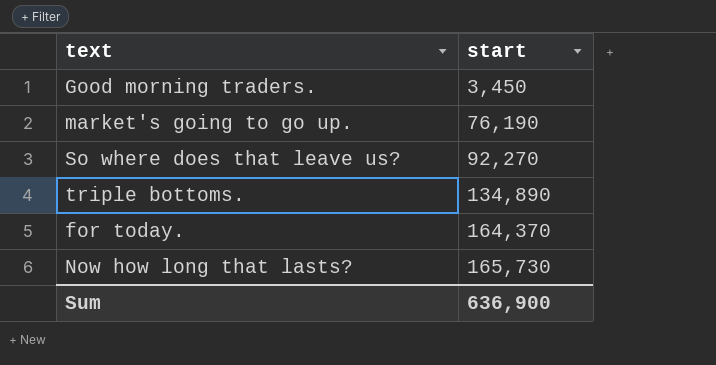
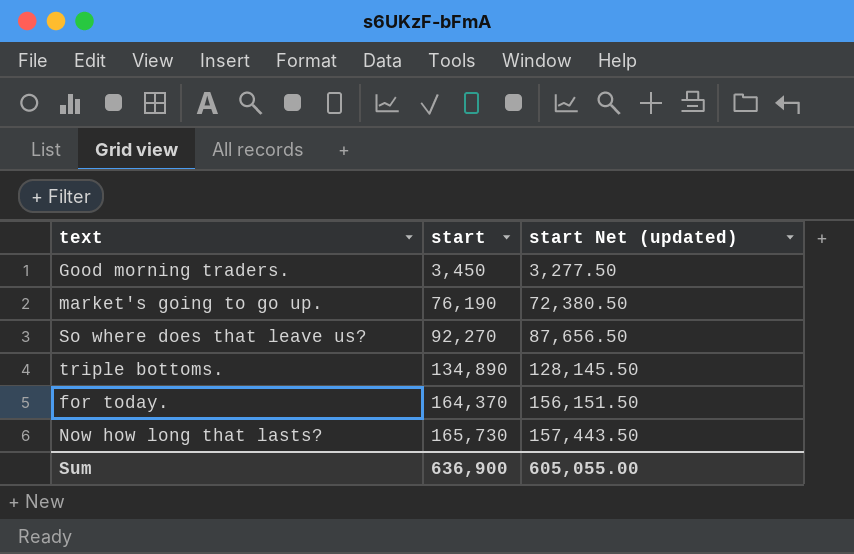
column start Net (updated) | formula: none -> [start] * 0.95

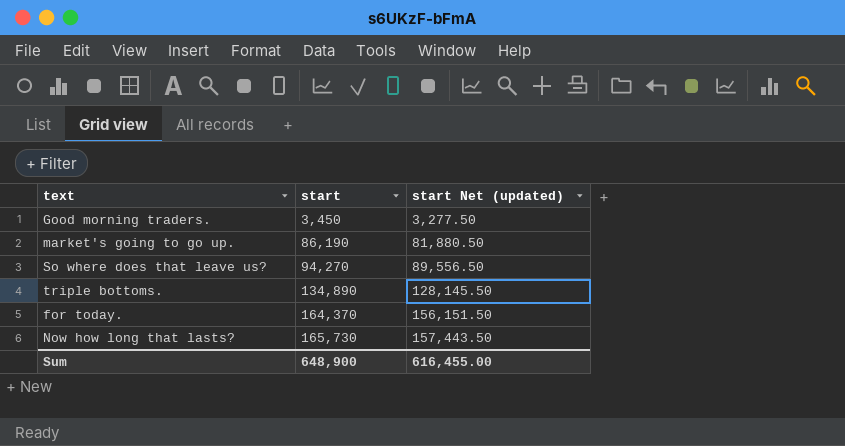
market's going to go up. | start: 76,190 -> 86,190
market's going to go up. | start Net (updated): 72,380.50 -> 81,880.50
So where does that leave us? | start: 92,270 -> 94,270
So where does that leave us? | start Net (updated): 87,656.50 -> 89,556.50
Sum | start: 636,900 -> 648,900
Sum | start Net (updated): 605,055.00 -> 616,455.00

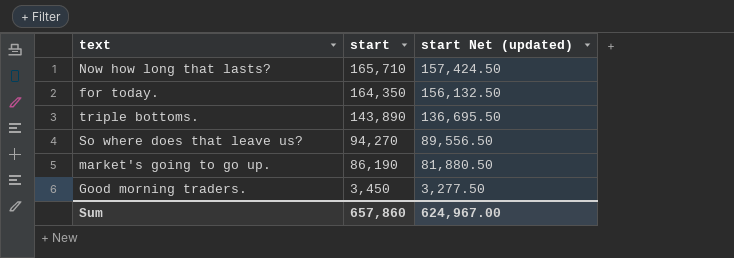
row order: start ascending -> start descending
Now how long that lasts? | start: 165,730 -> 165,710
Now how long that lasts? | start Net (updated): 157,443.50 -> 157,424.50
for today. | start: 164,370 -> 164,350
for today. | start Net (updated): 156,151.50 -> 156,132.50
triple bottoms. | start: 134,890 -> 143,890
triple bottoms. | start Net (updated): 128,145.50 -> 136,695.50
Sum | start: 648,900 -> 657,860
Sum | start Net (updated): 616,455.00 -> 624,967.00

